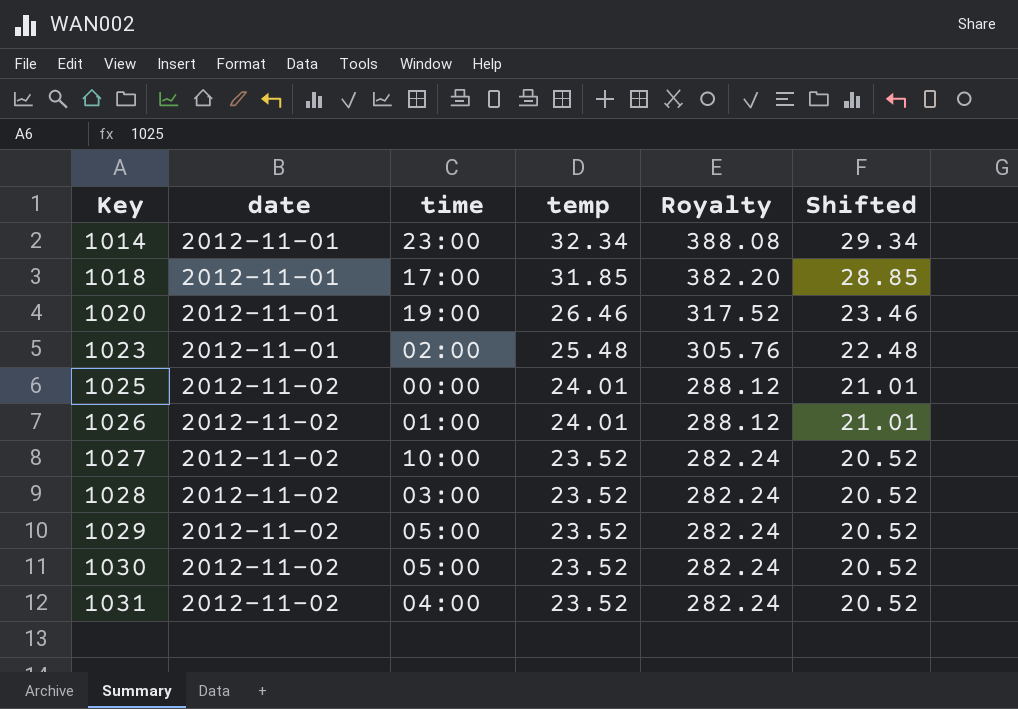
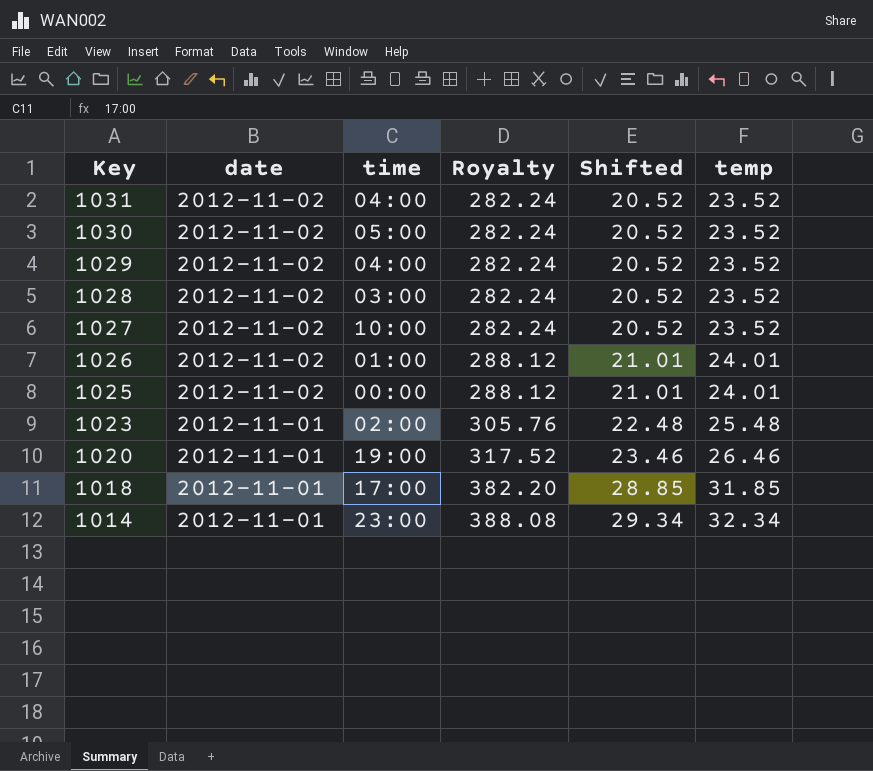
row order: Key ascending -> Key descending
column temp | position: 4 -> 6
1029 | time: 05:00 -> 04:00

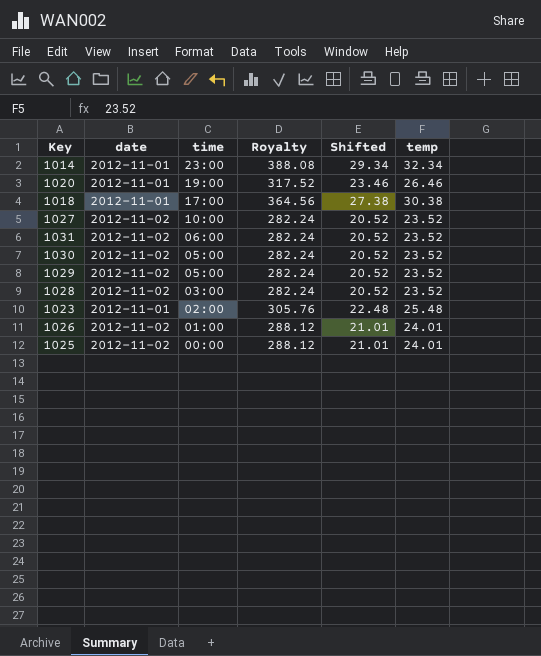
row order: Key descending -> time descending
1018 | Royalty: 382.20 -> 364.56
1018 | Shifted: 28.85 -> 27.38
1018 | temp: 31.85 -> 30.38
1031 | time: 04:00 -> 06:00
1029 | time: 04:00 -> 05:00

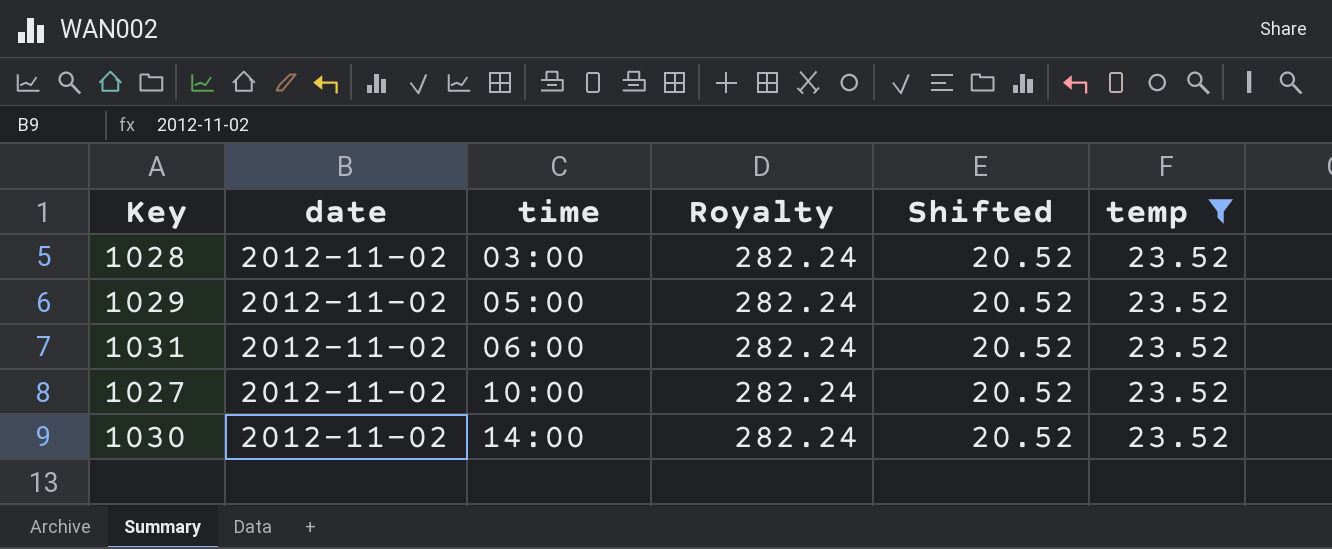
filter: none -> temp = 23.52
row order: time descending -> time ascending
1030 | time: 05:00 -> 14:00

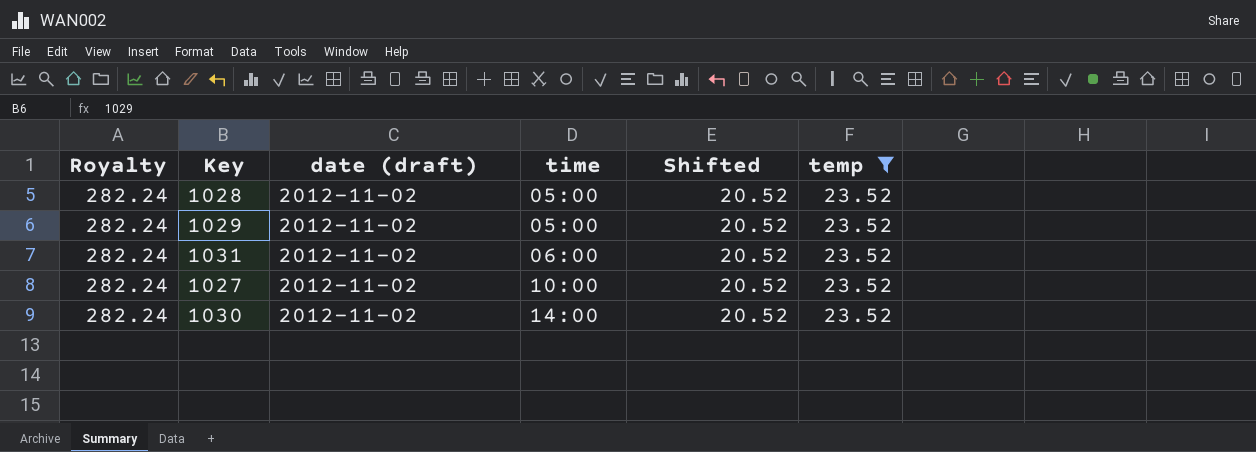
column Royalty | position: 4 -> 1
column name: date -> date (draft)
1028 | time: 03:00 -> 05:00

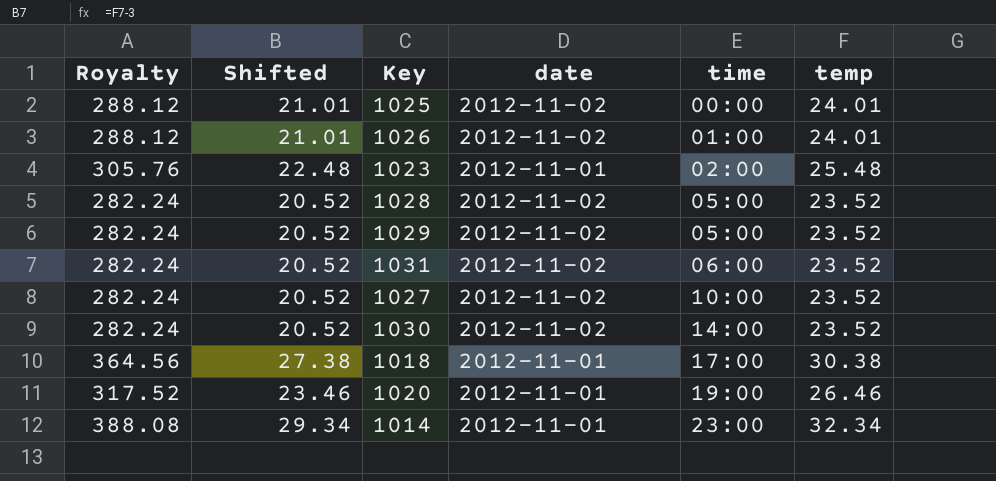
filter: temp = 23.52 -> none
column Shifted | position: 5 -> 2
column name: date (draft) -> date

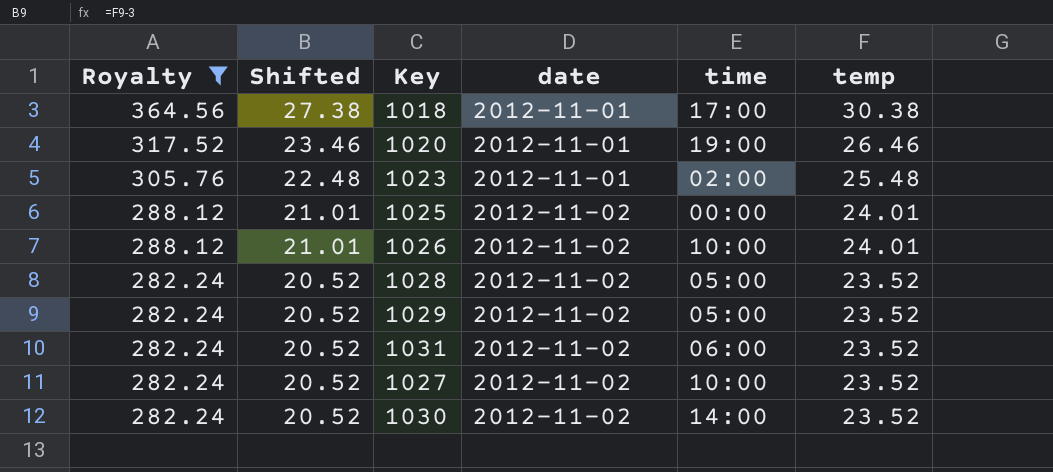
filter: none -> Royalty != 388.08
row order: time ascending -> Royalty descending
1026 | time: 01:00 -> 10:00

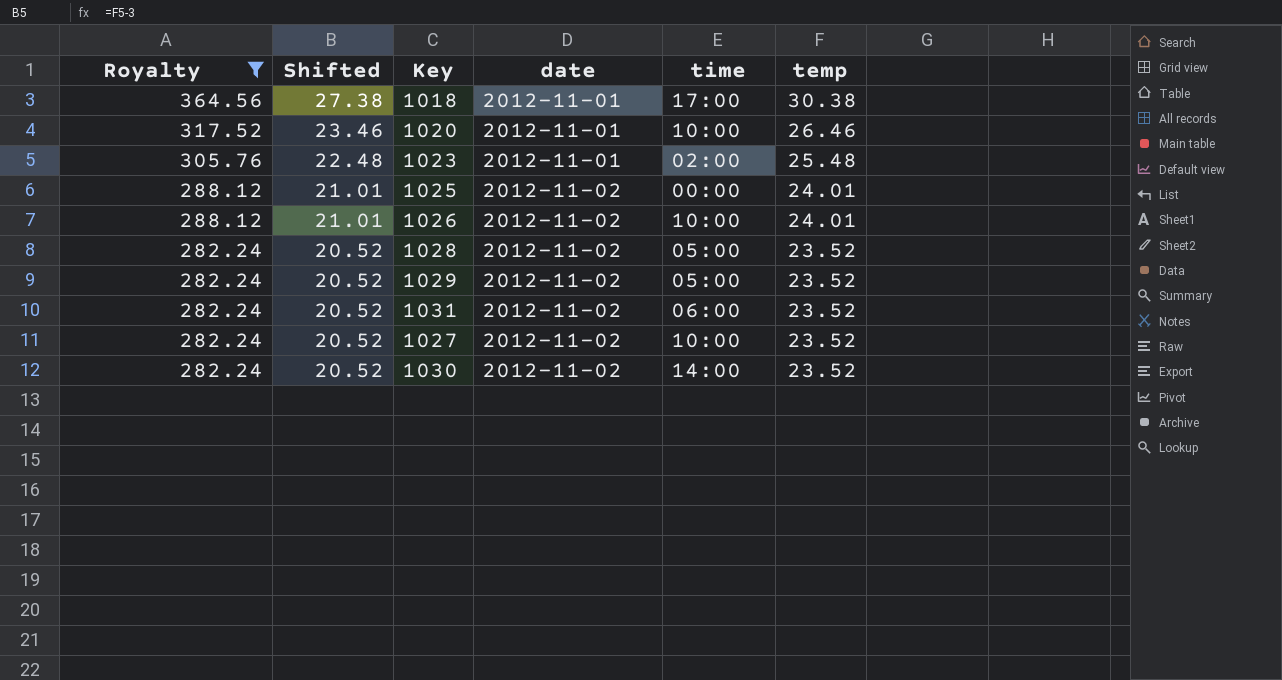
1020 | time: 19:00 -> 10:00

